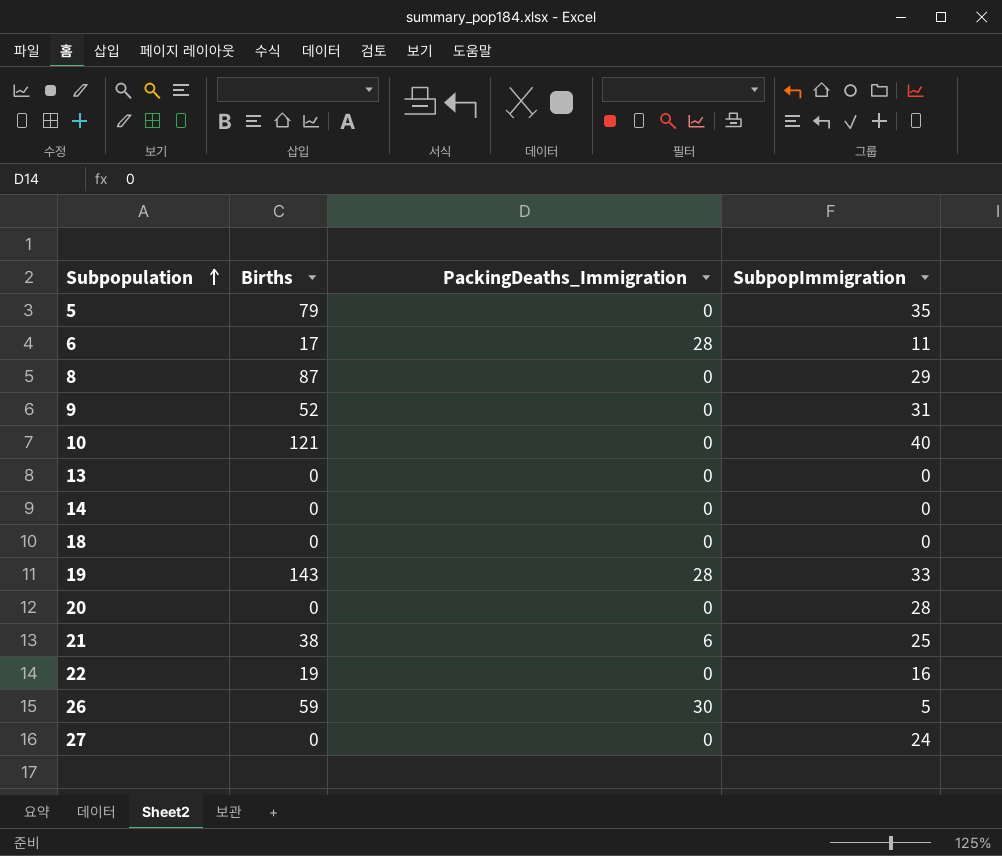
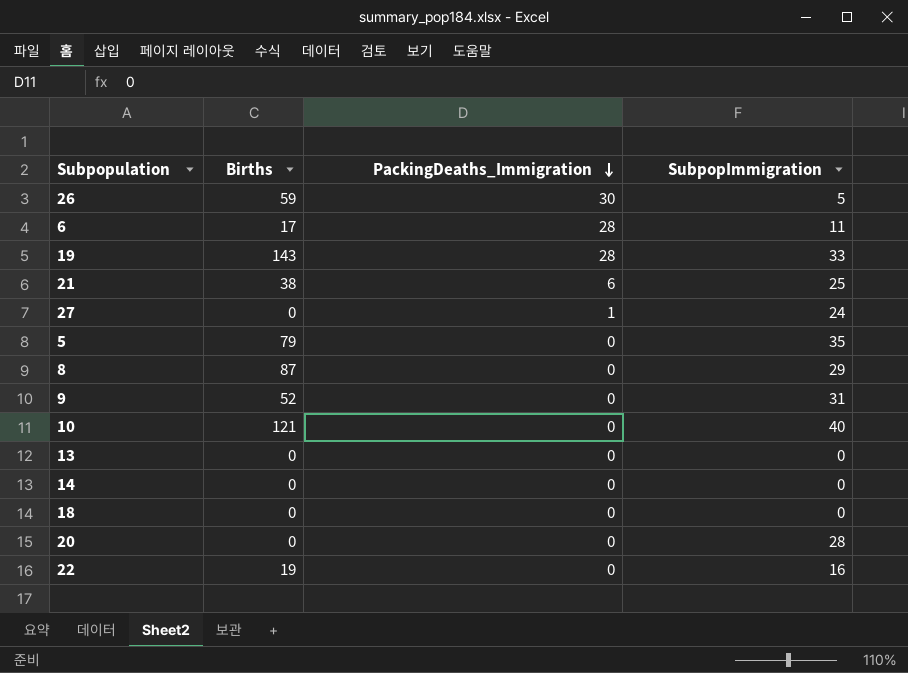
row order: Subpopulation ascending -> PackingDeaths_Immigration descending
27 | PackingDeaths_Immigration: 0 -> 1

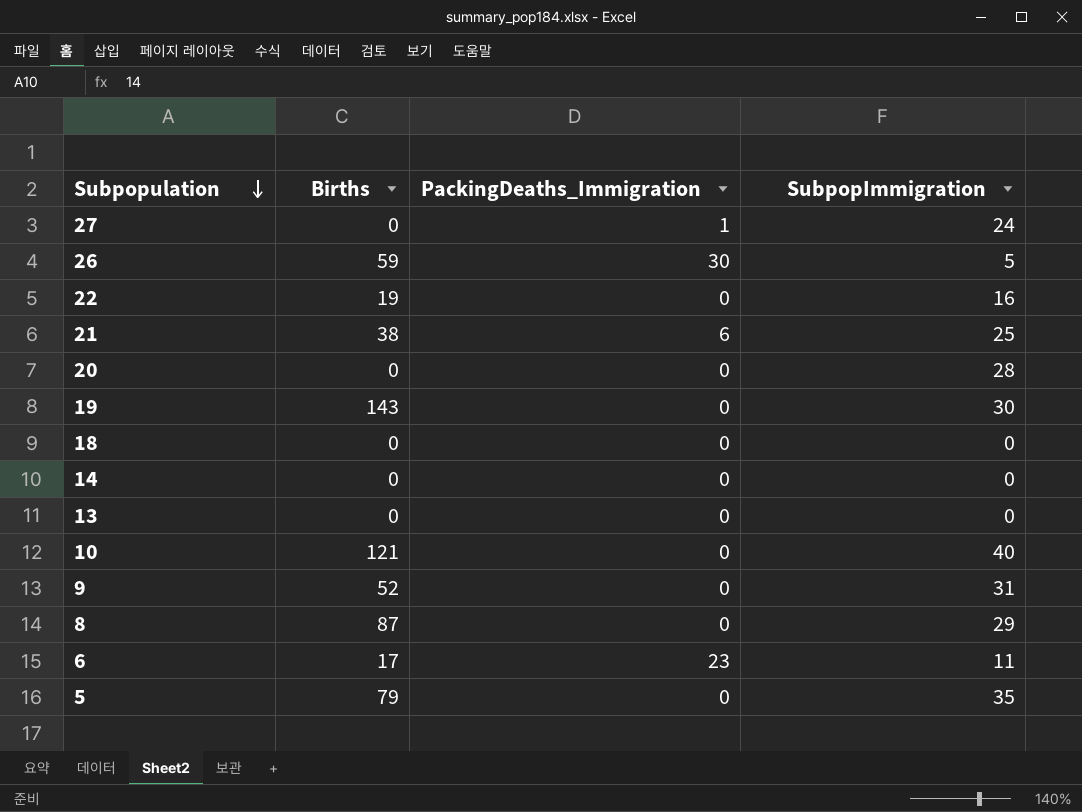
row order: PackingDeaths_Immigration descending -> Subpopulation descending
19 | PackingDeaths_Immigration: 28 -> 0
19 | SubpopImmigration: 33 -> 30
6 | PackingDeaths_Immigration: 28 -> 23

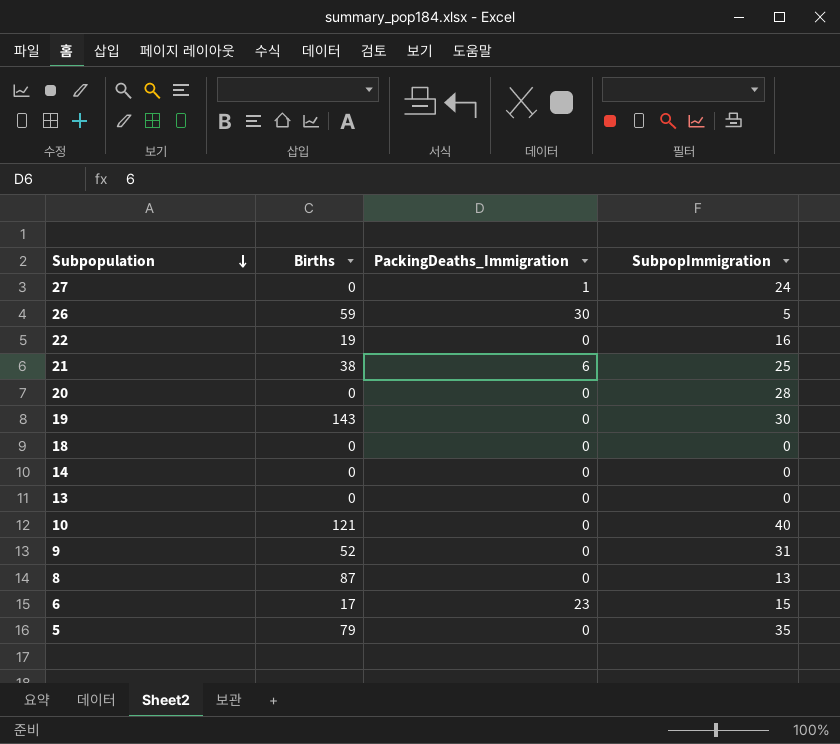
8 | SubpopImmigration: 29 -> 13
6 | SubpopImmigration: 11 -> 15

